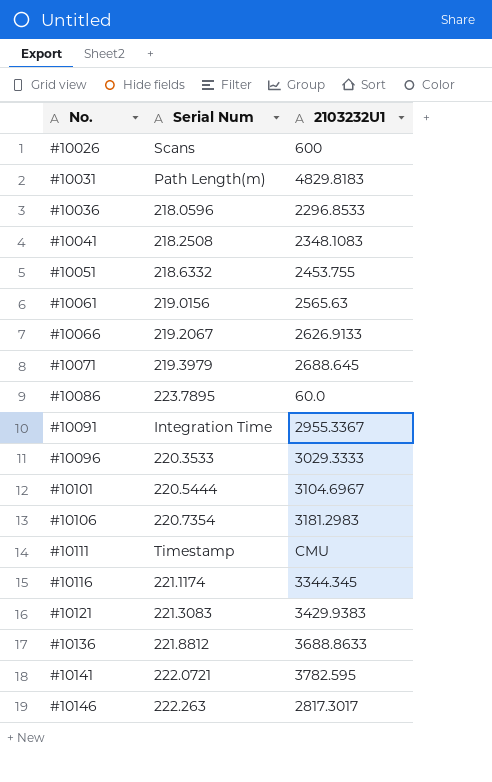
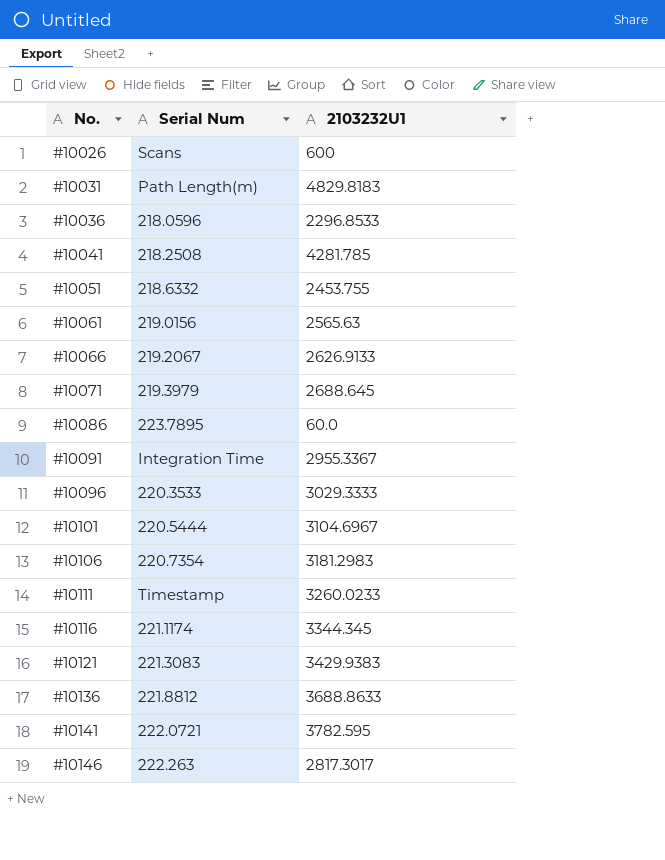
#10041 | 2103232U1: 2348.1083 -> 4281.785
#10111 | 2103232U1: CMU -> 3260.0233

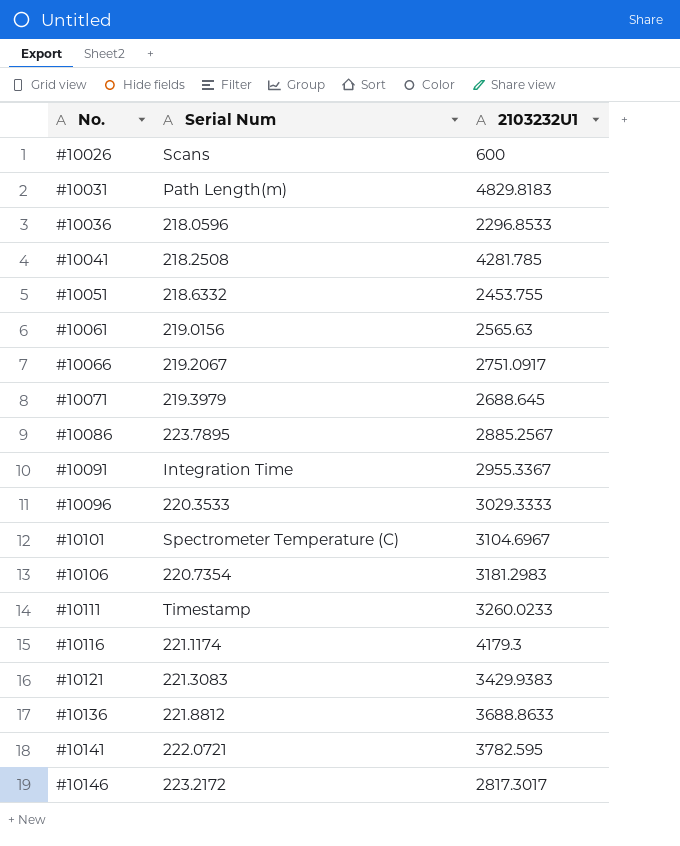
#10066 | 2103232U1: 2626.9133 -> 2751.0917
#10086 | 2103232U1: 60.0 -> 2885.2567
#10101 | Serial Num: 220.5444 -> Spectrometer Temperature (C)
#10116 | 2103232U1: 3344.345 -> 4179.3
#10146 | Serial Num: 222.263 -> 223.2172

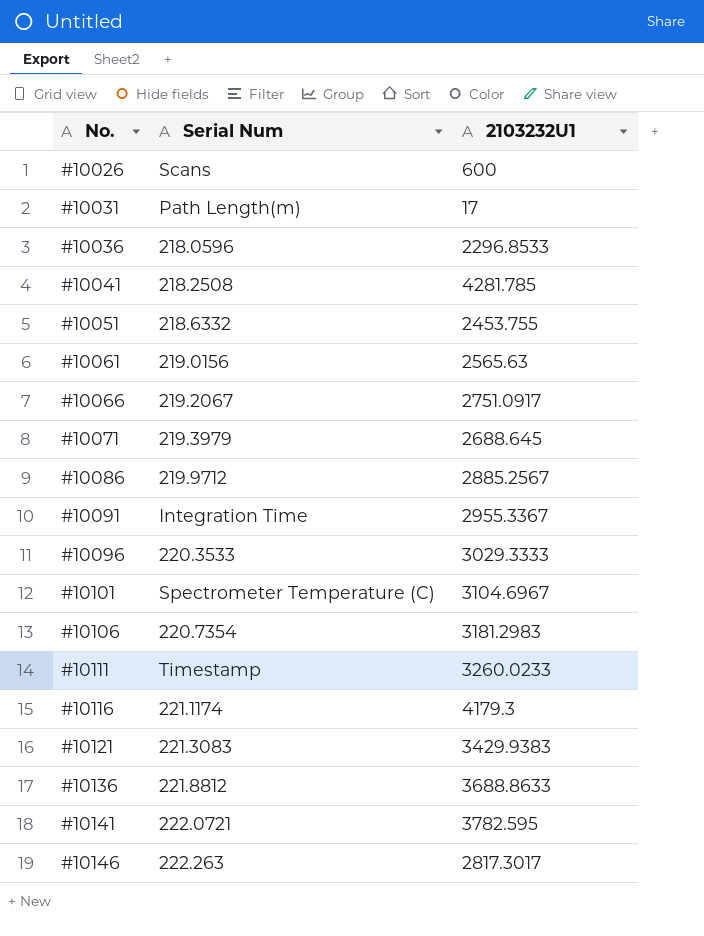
#10031 | 2103232U1: 4829.8183 -> 17
#10086 | Serial Num: 223.7895 -> 219.9712
#10146 | Serial Num: 223.2172 -> 222.263

